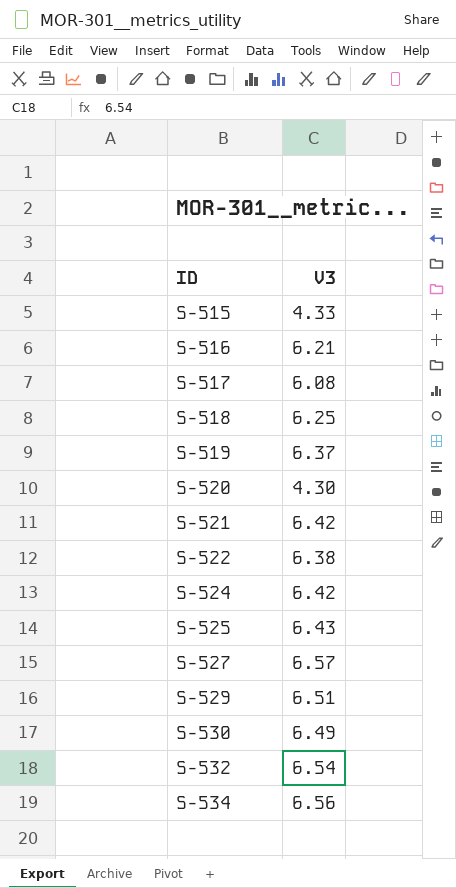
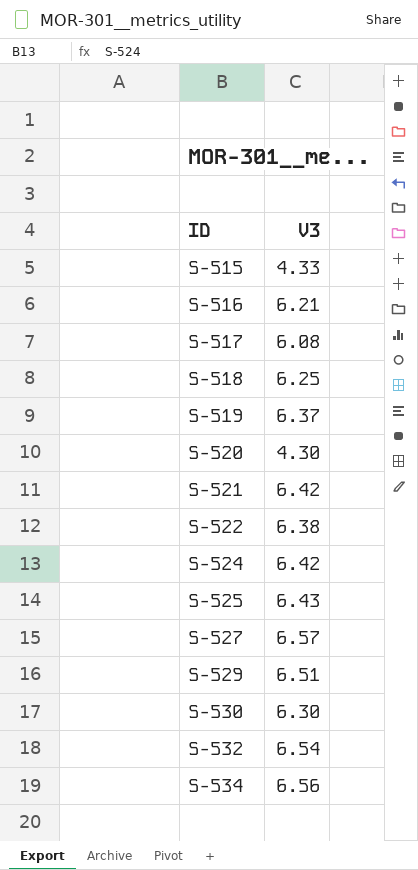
S-530 | V3: 6.49 -> 6.30

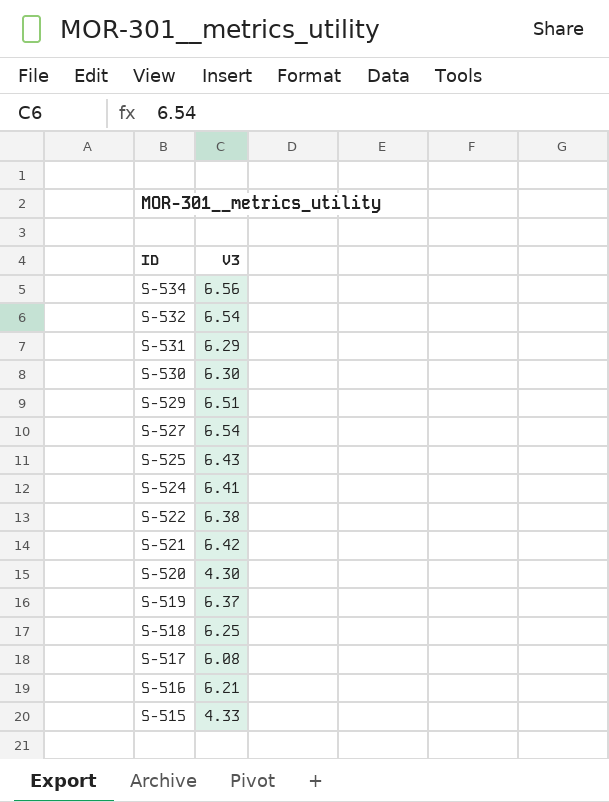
row order: ID ascending -> ID descending
row S-531: none -> 6.29
S-527 | V3: 6.57 -> 6.54
S-524 | V3: 6.42 -> 6.41

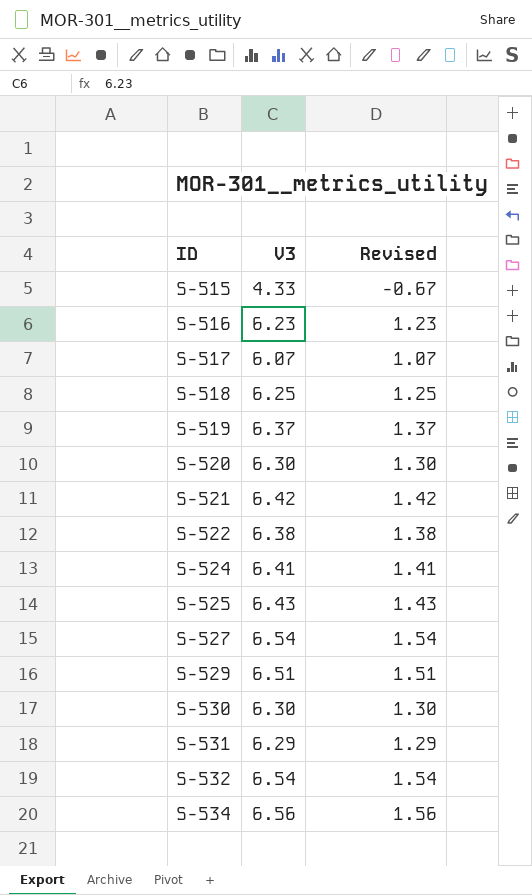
row order: ID descending -> ID ascending
column Revised | formula: none -> [V3] - 5
S-516 | V3: 6.21 -> 6.23
S-517 | V3: 6.08 -> 6.07
S-520 | V3: 4.30 -> 6.30

